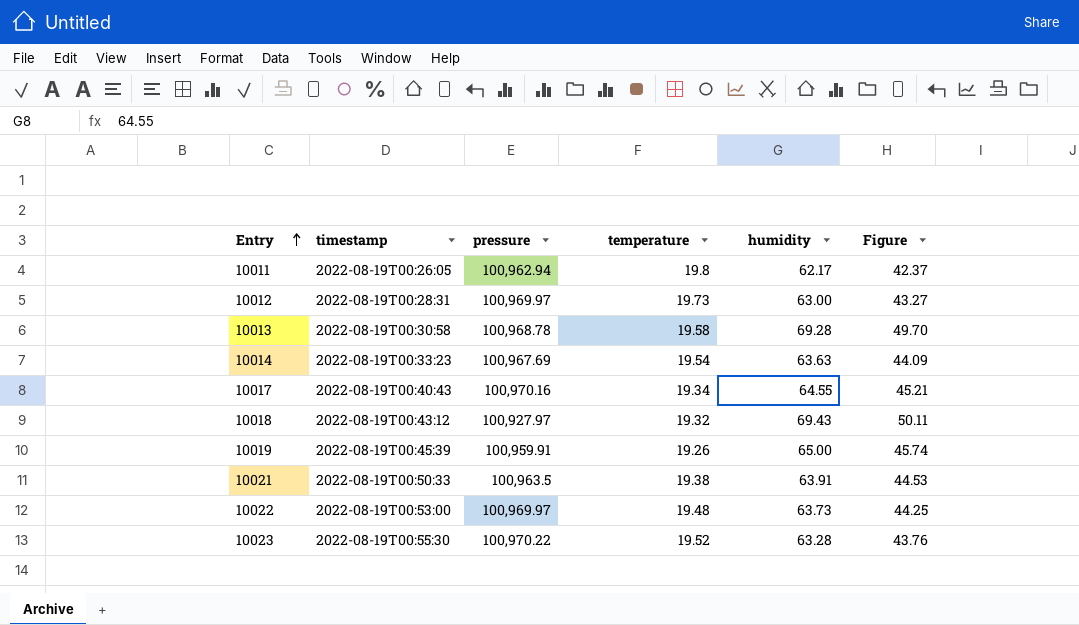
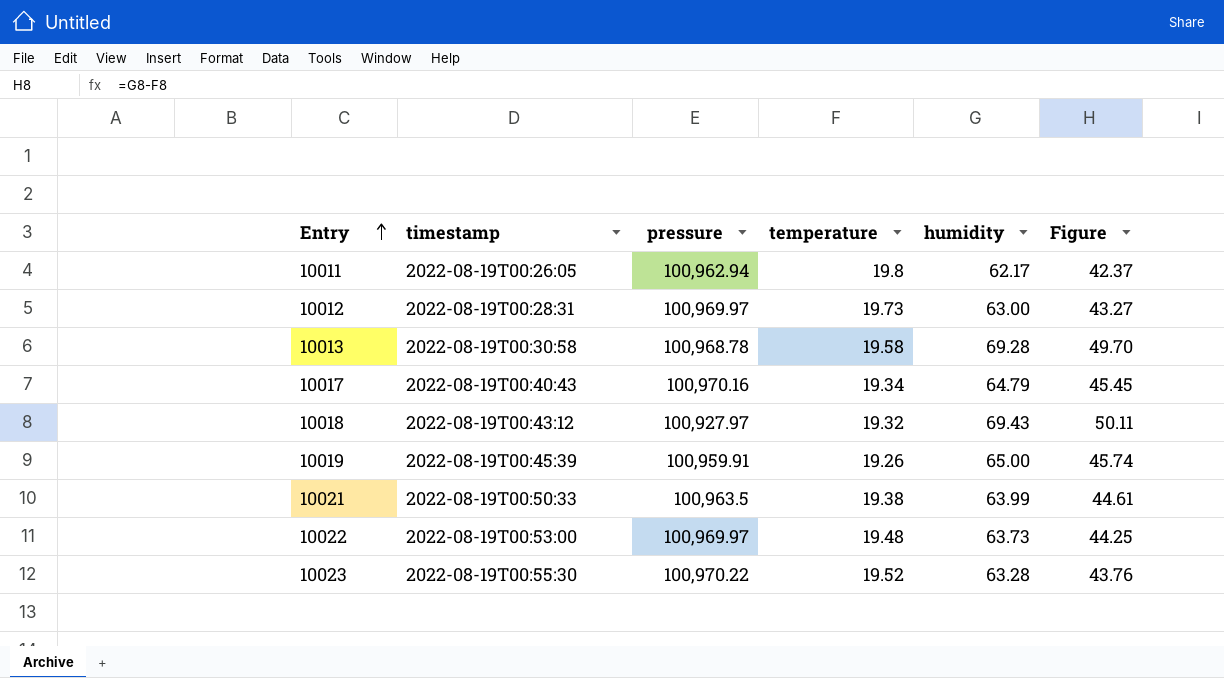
row 10014: 2022-08-19T00:33:23 | 100,967.69 | 19.54 | 63.63 | 44.09 -> none
10017 | humidity: 64.55 -> 64.79
10017 | Figure: 45.21 -> 45.45
10021 | humidity: 63.91 -> 63.99
10021 | Figure: 44.53 -> 44.61

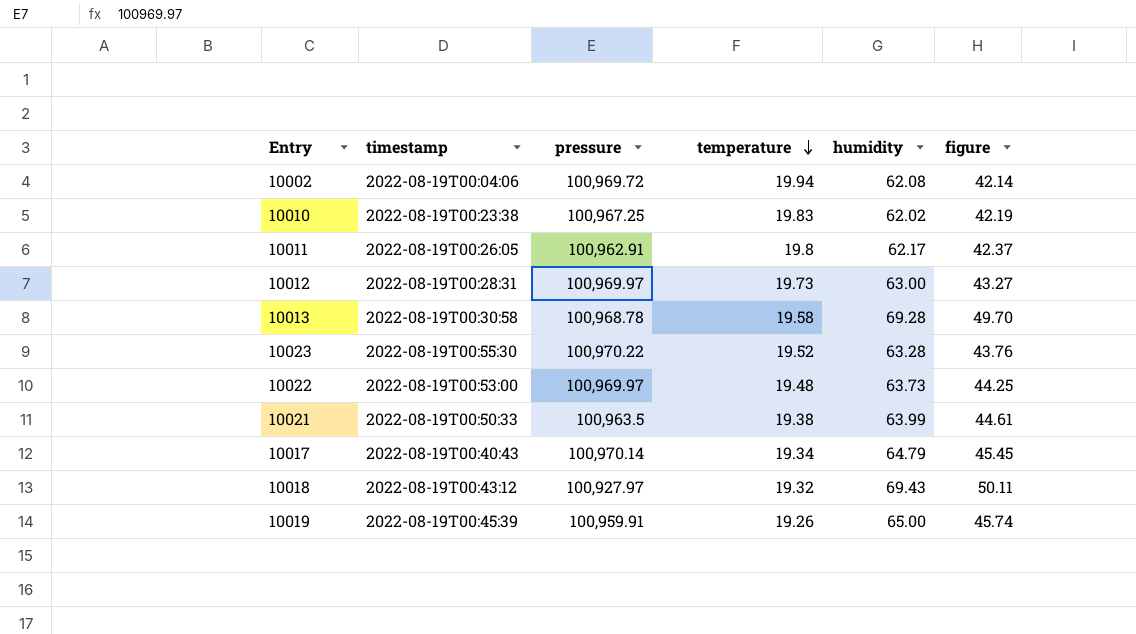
row order: Entry ascending -> temperature descending
column name: Figure -> figure
row 10002: none -> 2022-08-19T00:04:06 | 100,969.72 | 19.94 | 62.08 | 42.14
row 10010: none -> 2022-08-19T00:23:38 | 100,967.25 | 19.83 | 62.02 | 42.19
10011 | pressure: 100,962.94 -> 100,962.91
10017 | pressure: 100,970.16 -> 100,970.14

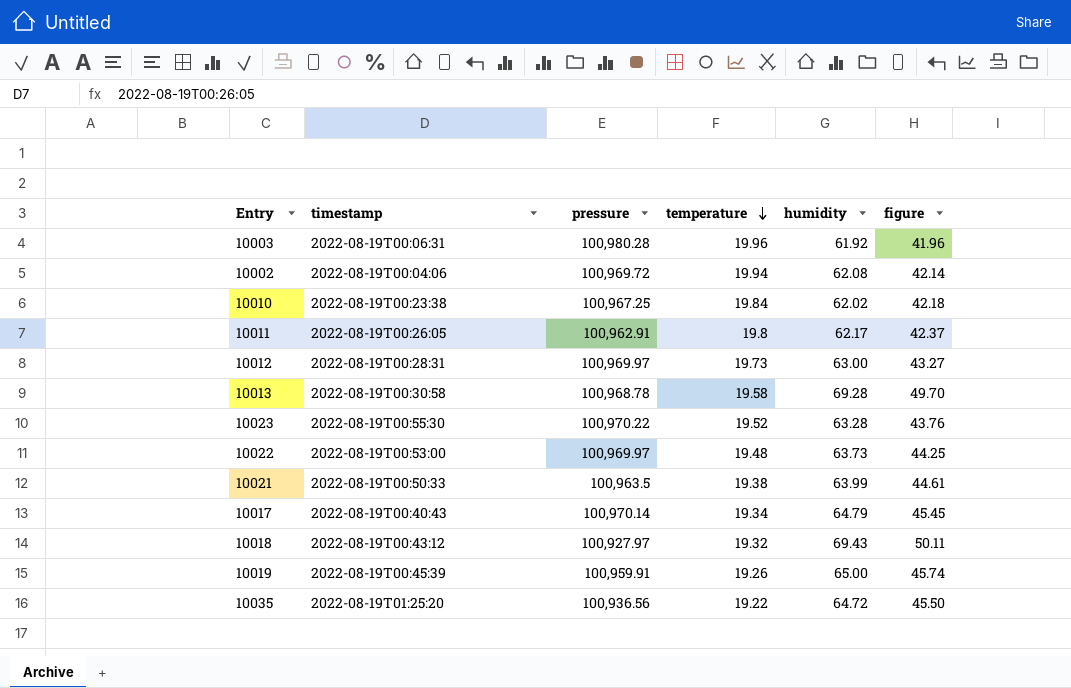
row 10003: none -> 2022-08-19T00:06:31 | 100,980.28 | 19.96 | 61.92 | 41.96
10010 | temperature: 19.83 -> 19.84
10010 | figure: 42.19 -> 42.18
row 10035: none -> 2022-08-19T01:25:20 | 100,936.56 | 19.22 | 64.72 | 45.50

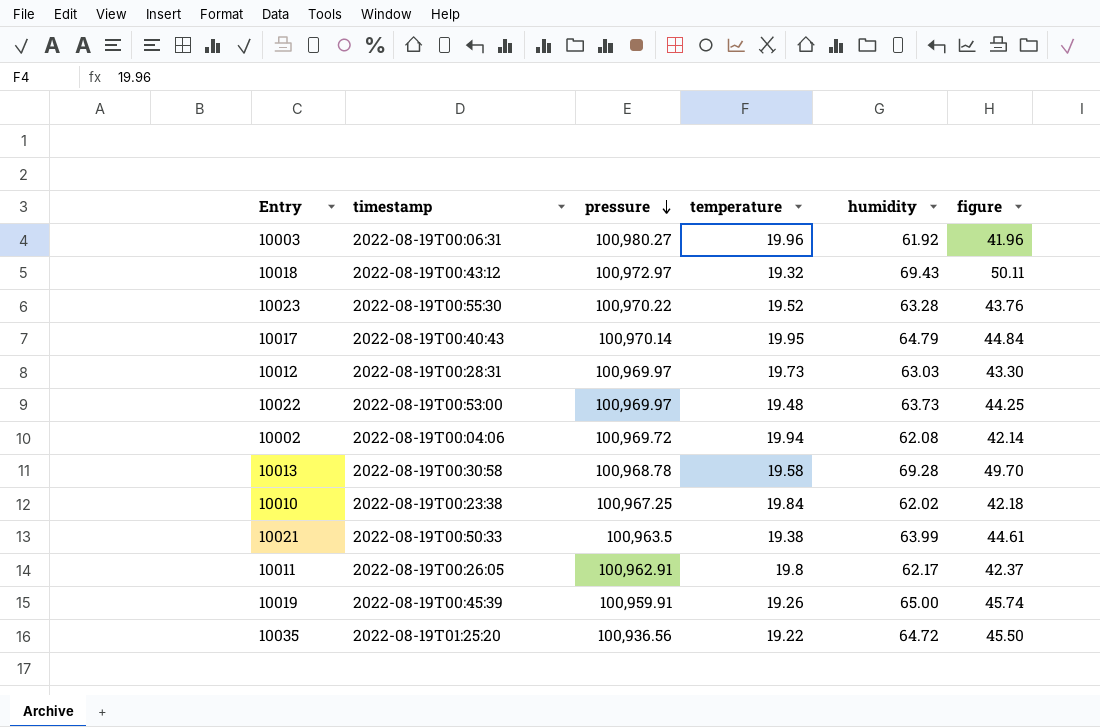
row order: temperature descending -> pressure descending
10003 | pressure: 100,980.28 -> 100,980.27
10018 | pressure: 100,927.97 -> 100,972.97
10017 | temperature: 19.34 -> 19.95
10017 | figure: 45.45 -> 44.84
10012 | humidity: 63.00 -> 63.03
10012 | figure: 43.27 -> 43.30

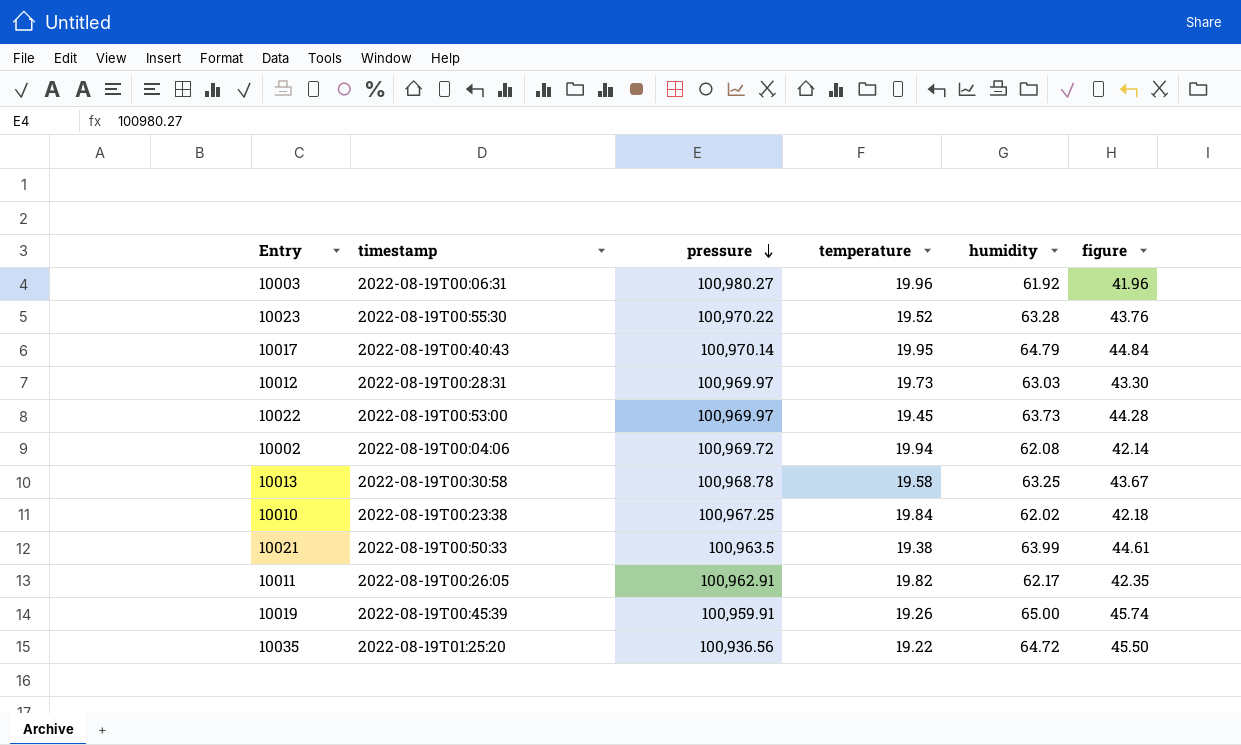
row 10018: 2022-08-19T00:43:12 | 100,972.97 | 19.32 | 69.43 | 50.11 -> none
10022 | temperature: 19.48 -> 19.45
10022 | figure: 44.25 -> 44.28
10013 | humidity: 69.28 -> 63.25
10013 | figure: 49.70 -> 43.67
10011 | temperature: 19.8 -> 19.82
10011 | figure: 42.37 -> 42.35

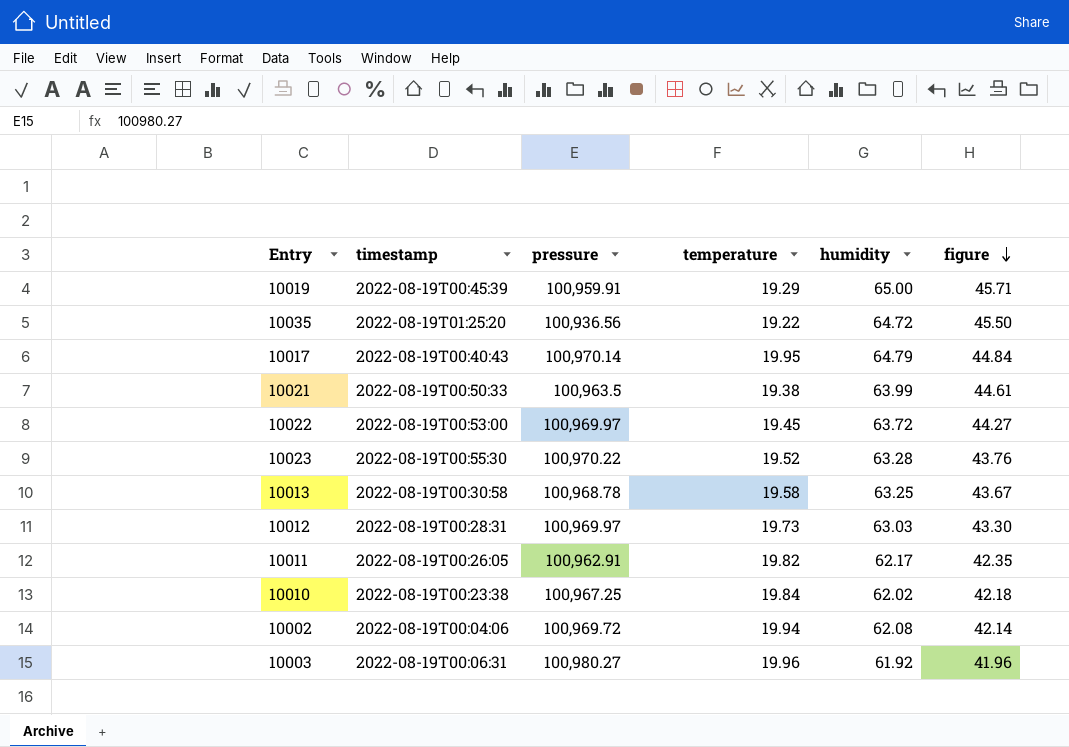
row order: pressure descending -> figure descending
10019 | temperature: 19.26 -> 19.29
10019 | figure: 45.74 -> 45.71
10022 | humidity: 63.73 -> 63.72
10022 | figure: 44.28 -> 44.27

